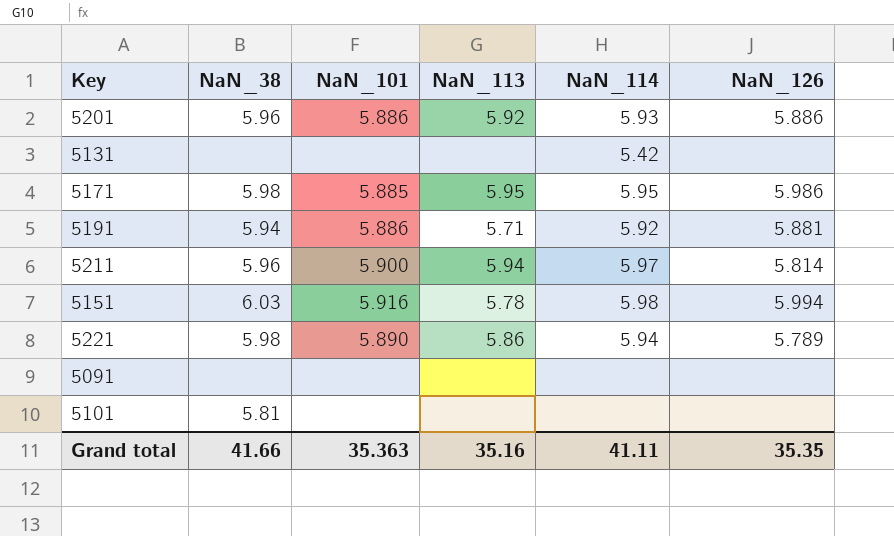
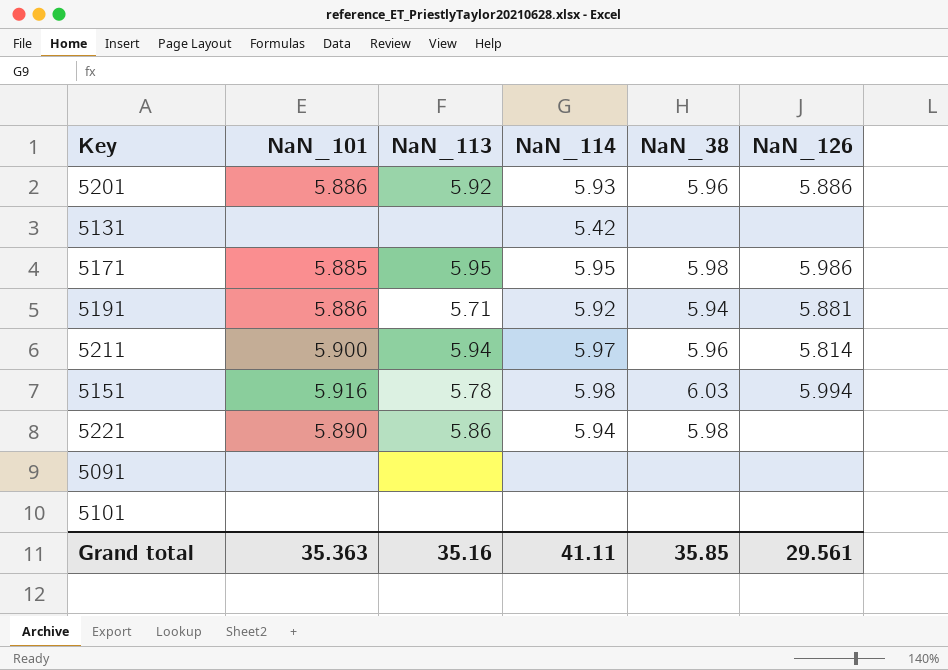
column NaN_38 | position: 2 -> 5
5221 | NaN_126: 5.789 -> none
5101 | NaN_38: 5.81 -> none
Grand total | NaN_38: 41.66 -> 35.85
Grand total | NaN_126: 35.35 -> 29.561

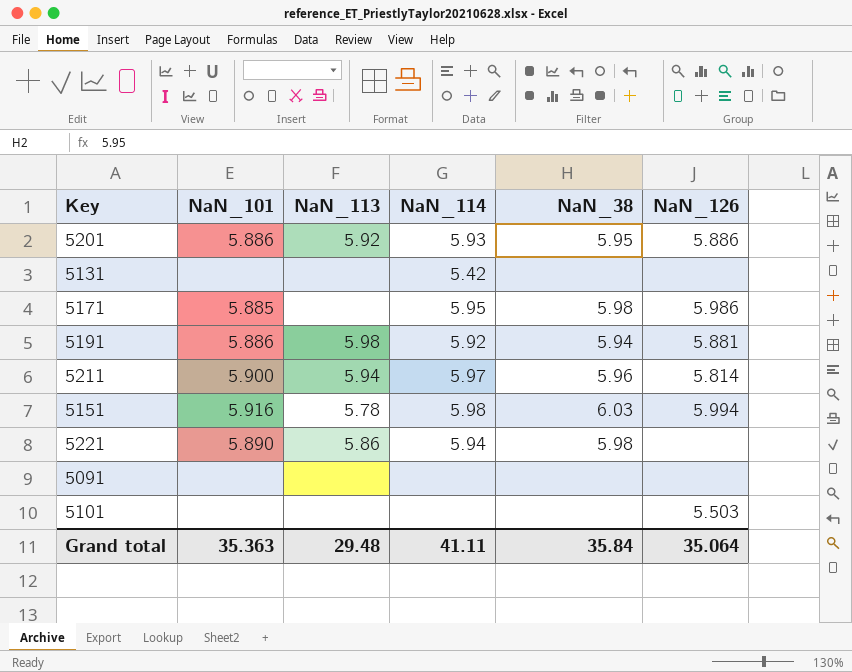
5201 | NaN_38: 5.96 -> 5.95
5171 | NaN_113: 5.95 -> none
5191 | NaN_113: 5.71 -> 5.98
5101 | NaN_126: none -> 5.503
Grand total | NaN_113: 35.16 -> 29.48
Grand total | NaN_38: 35.85 -> 35.84
Grand total | NaN_126: 29.561 -> 35.064

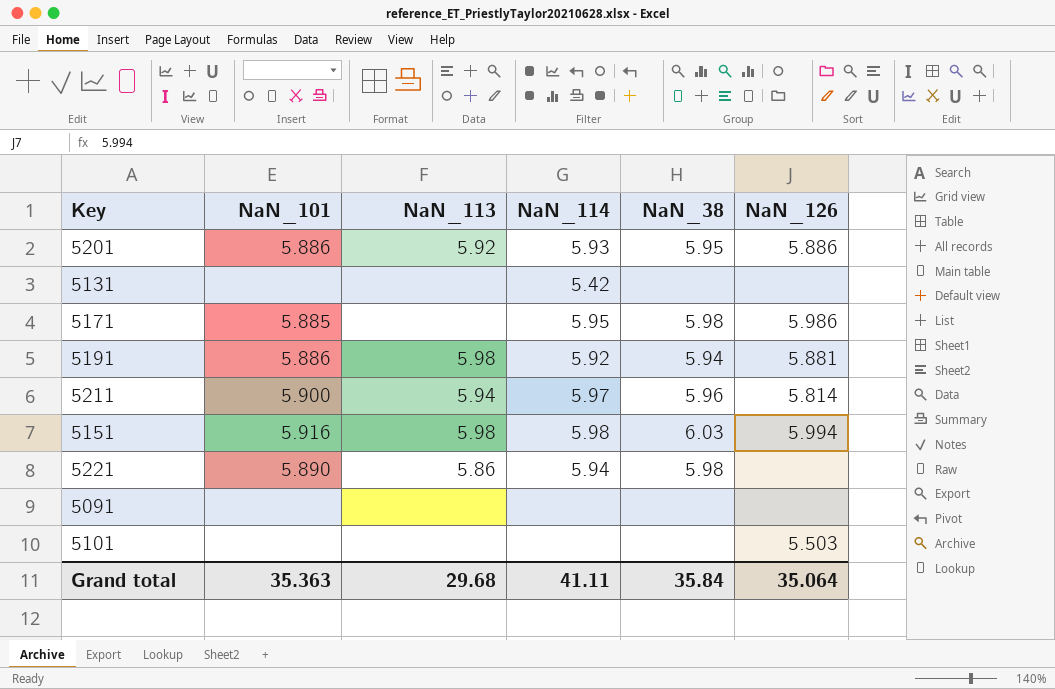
5151 | NaN_113: 5.78 -> 5.98
Grand total | NaN_113: 29.48 -> 29.68

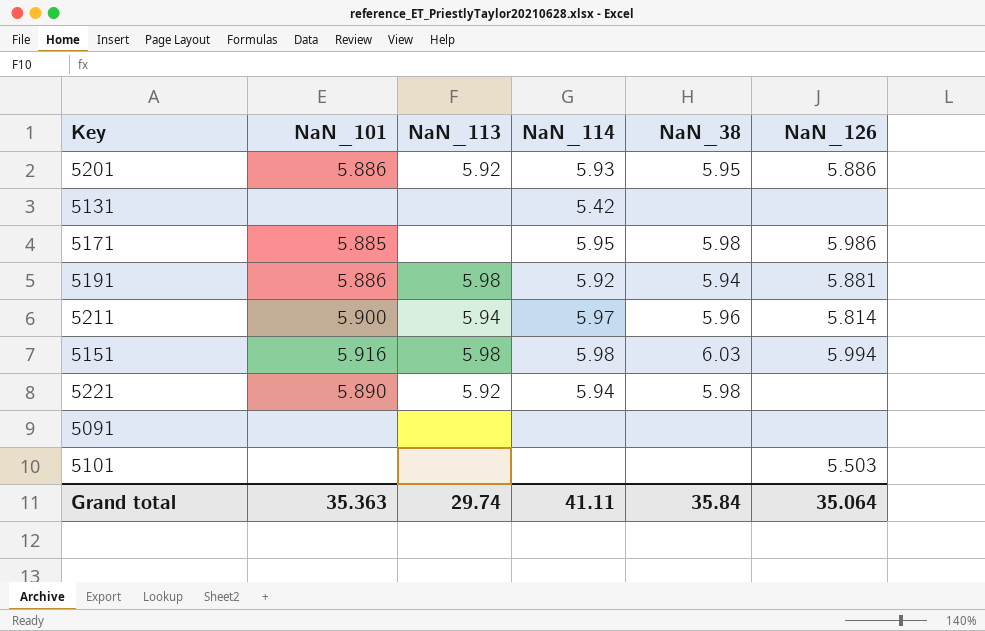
5221 | NaN_113: 5.86 -> 5.92
Grand total | NaN_113: 29.68 -> 29.74

